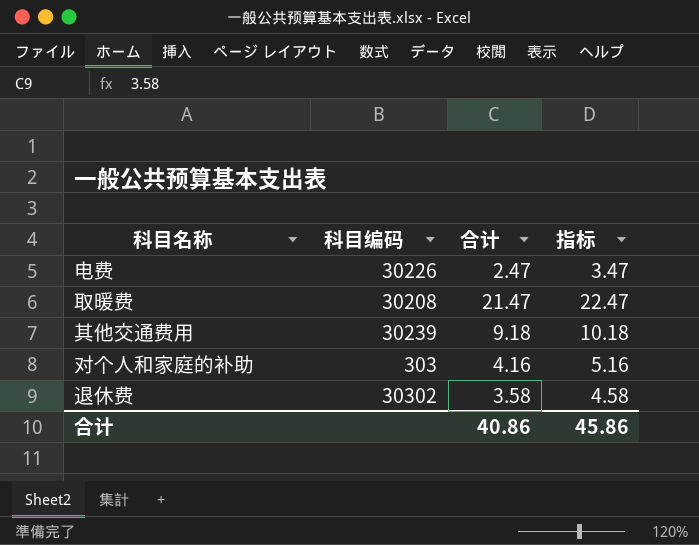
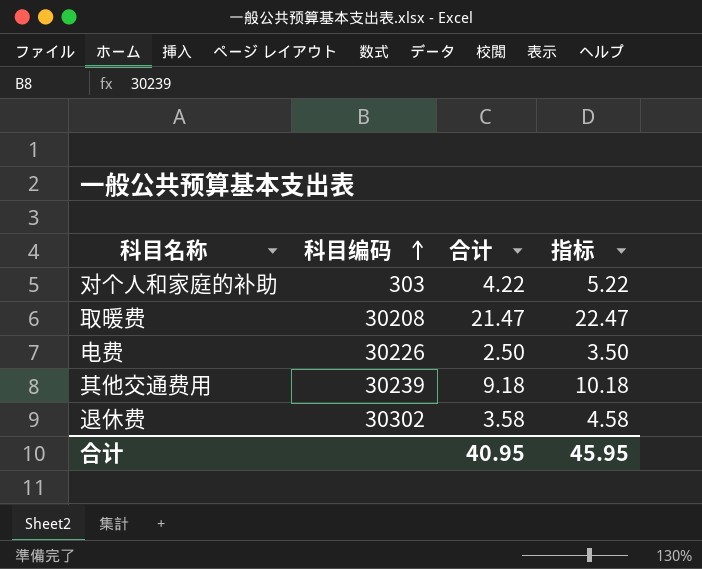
row order: none -> 科目编码 ascending
对个人和家庭的补助 | 合计: 4.16 -> 4.22
对个人和家庭的补助 | 指标: 5.16 -> 5.22
电费 | 合计: 2.47 -> 2.50
电费 | 指标: 3.47 -> 3.50
合计 | 合计: 40.86 -> 40.95
合计 | 指标: 45.86 -> 45.95

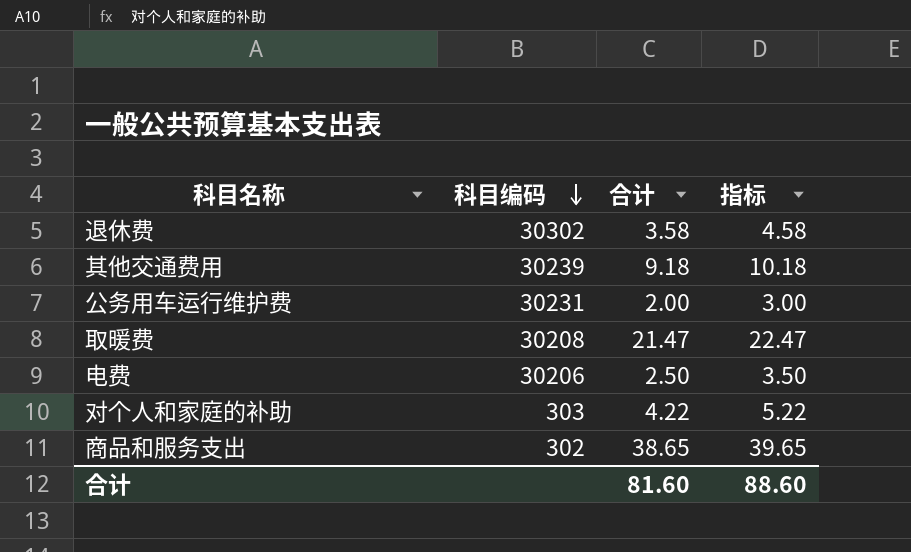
row order: 科目编码 ascending -> 科目编码 descending
row 公务用车运行维护费: none -> 30231 | 2.00 | 3.00
电费 | 科目编码: 30226 -> 30206
row 商品和服务支出: none -> 302 | 38.65 | 39.65
合计 | 合计: 40.95 -> 81.60
合计 | 指标: 45.95 -> 88.60

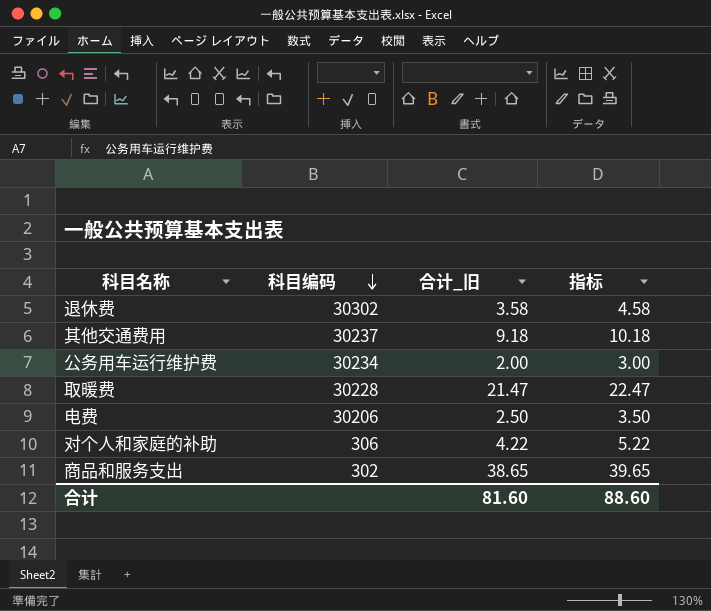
column name: 合计 -> 合计_旧
其他交通费用 | 科目编码: 30239 -> 30237
公务用车运行维护费 | 科目编码: 30231 -> 30234
取暖费 | 科目编码: 30208 -> 30228
对个人和家庭的补助 | 科目编码: 303 -> 306

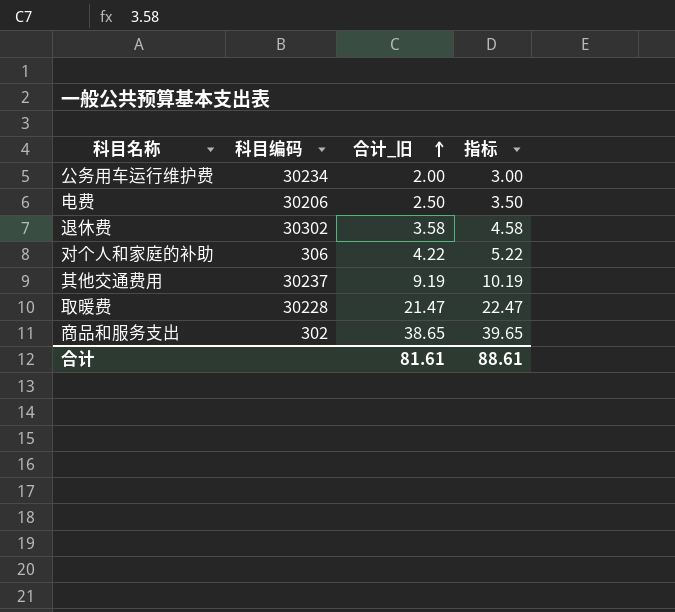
row order: 科目编码 descending -> 合计_旧 ascending
其他交通费用 | 合计_旧: 9.18 -> 9.19
其他交通费用 | 指标: 10.18 -> 10.19
合计 | 合计_旧: 81.60 -> 81.61
合计 | 指标: 88.60 -> 88.61

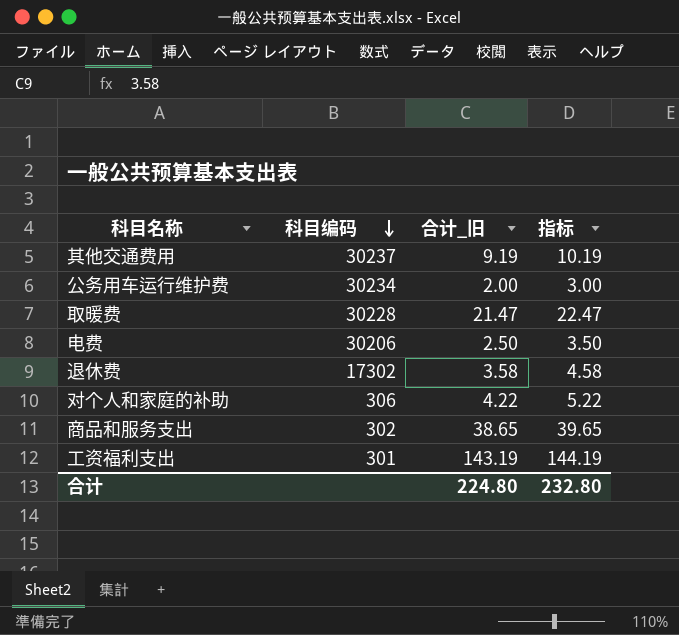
row order: 合计_旧 ascending -> 科目编码 descending
退休费 | 科目编码: 30302 -> 17302
row 工资福利支出: none -> 301 | 143.19 | 144.19
合计 | 合计_旧: 81.61 -> 224.80
合计 | 指标: 88.61 -> 232.80

